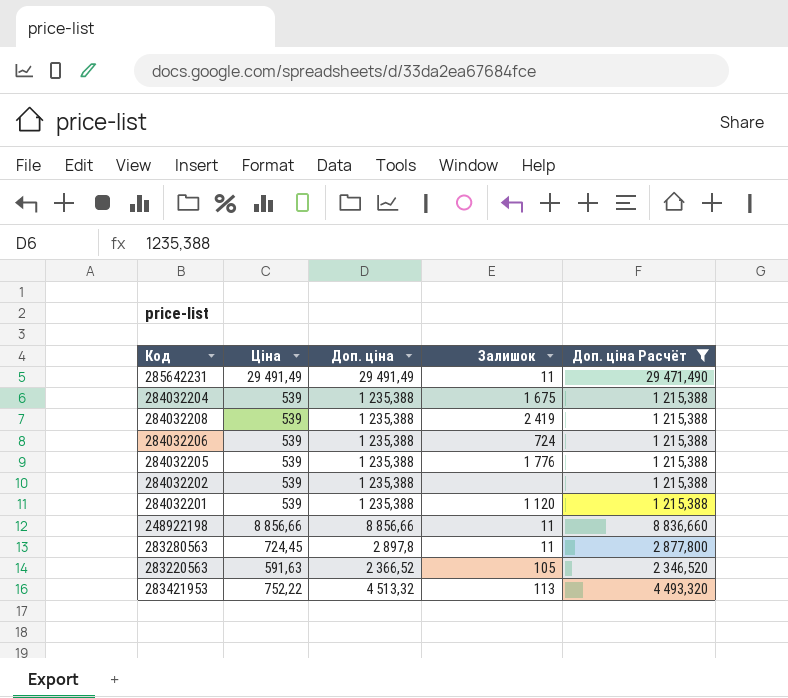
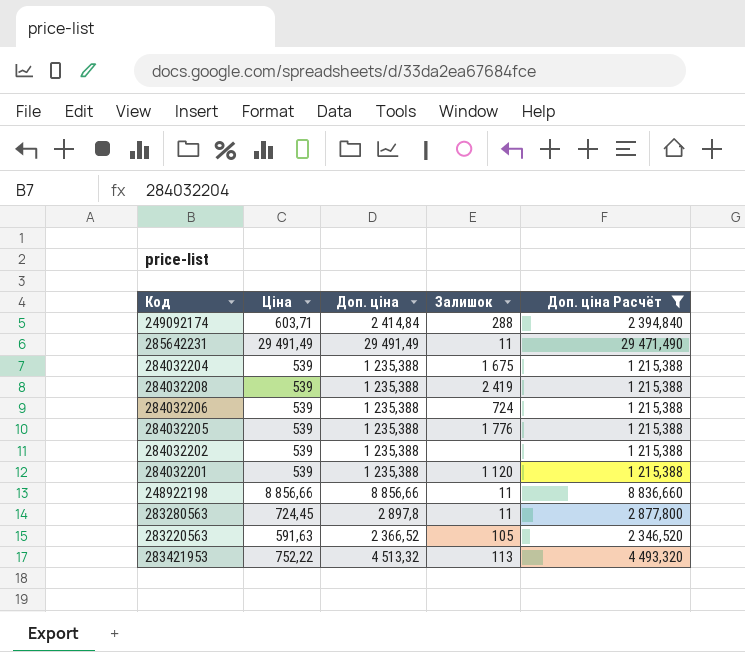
row 249092174: none -> 603,71 | 2 414,84 | 288 | 2 394,840

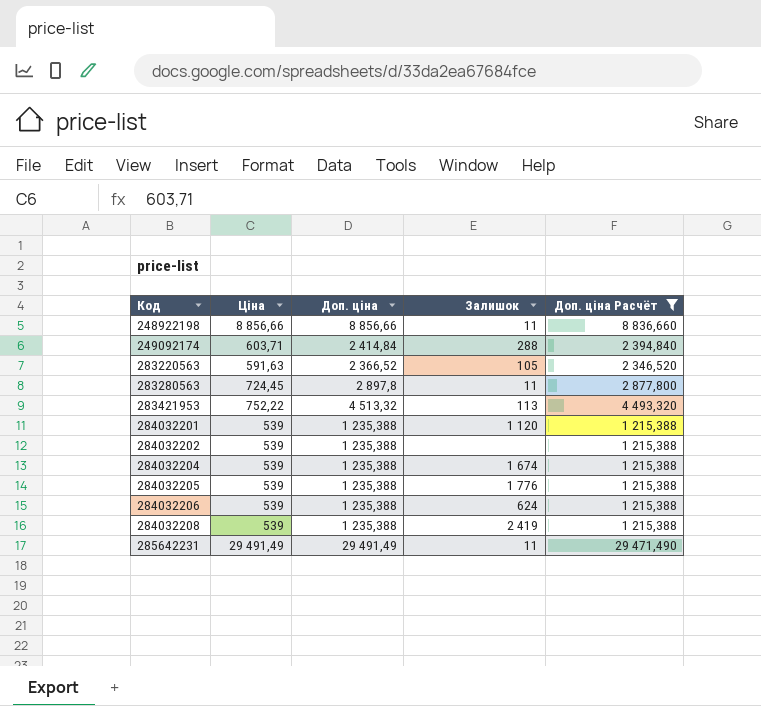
row order: none -> Код ascending
284032204 | Залишок: 1 675 -> 1 674
284032206 | Залишок: 724 -> 624

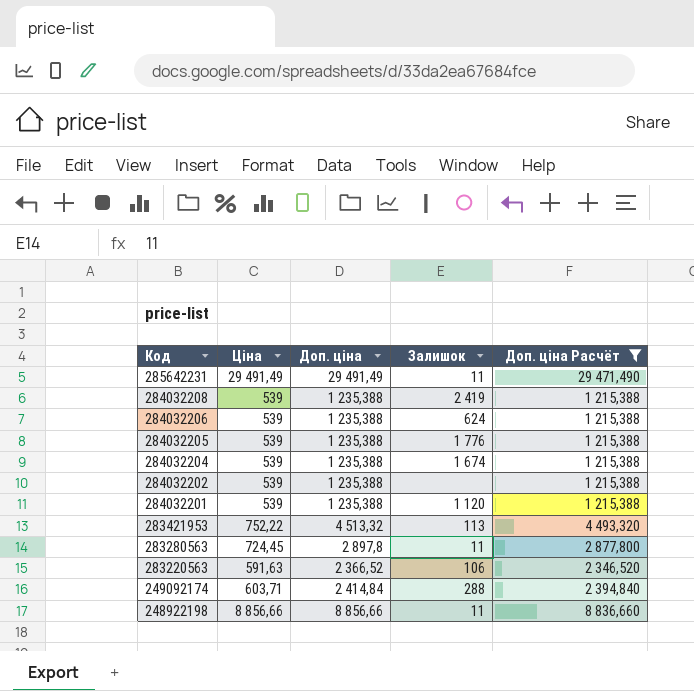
row order: Код ascending -> Код descending
283220563 | Залишок: 105 -> 106

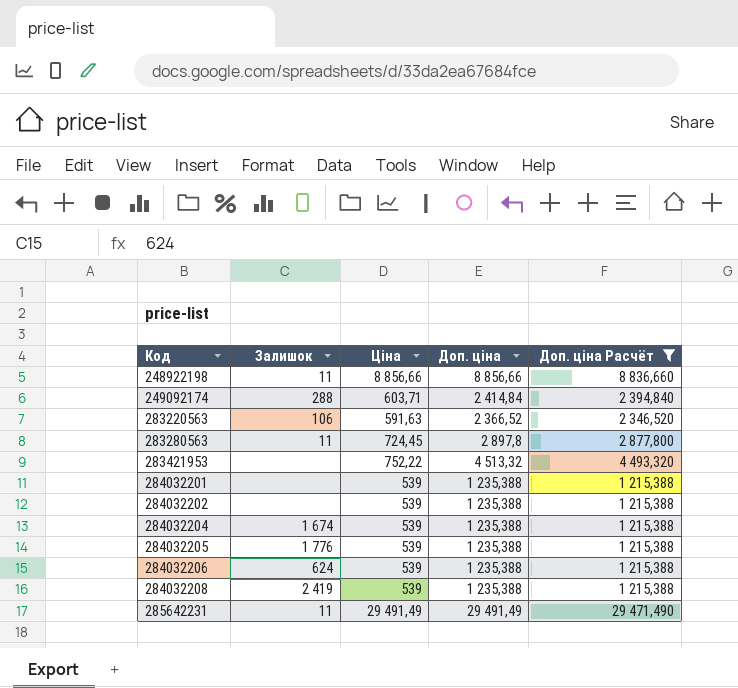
row order: Код descending -> Код ascending
column Залишок | position: 4 -> 2
283421953 | Залишок: 113 -> none
284032201 | Залишок: 1 120 -> none

